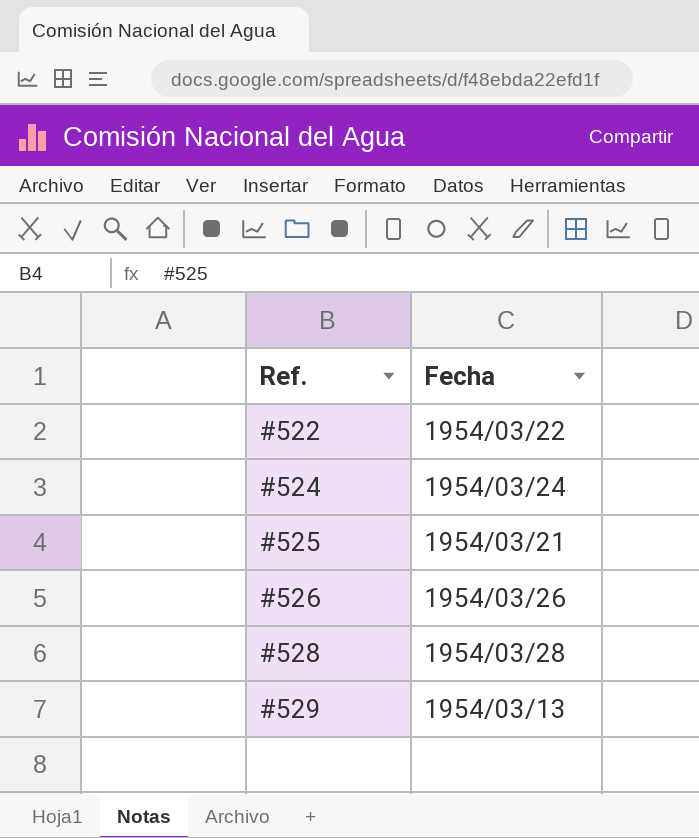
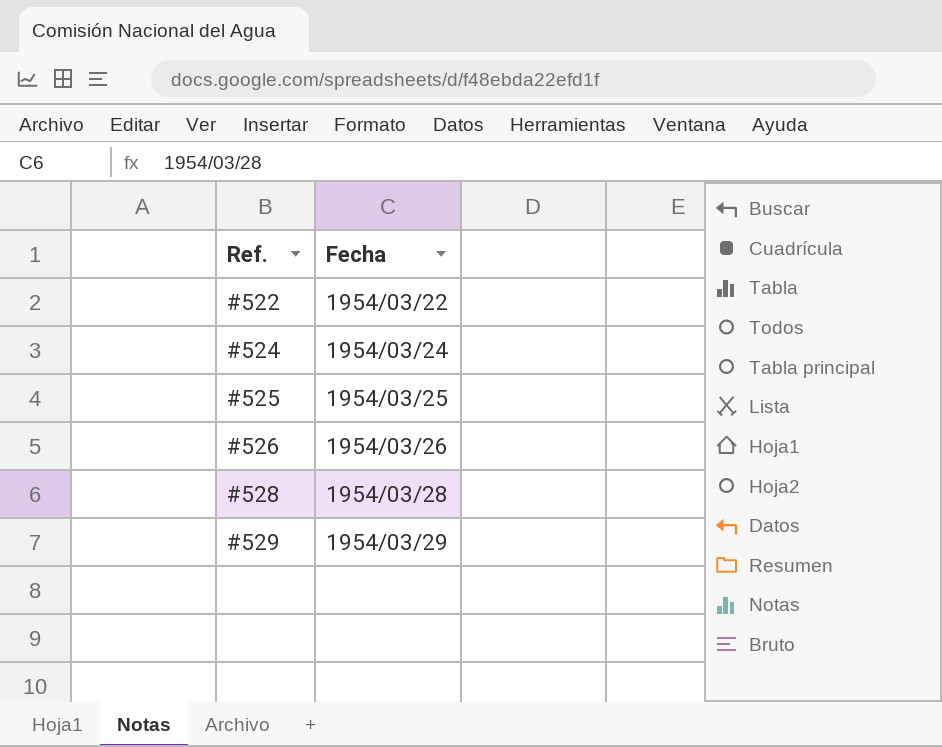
#525 | Fecha: 1954/03/21 -> 1954/03/25
#529 | Fecha: 1954/03/13 -> 1954/03/29

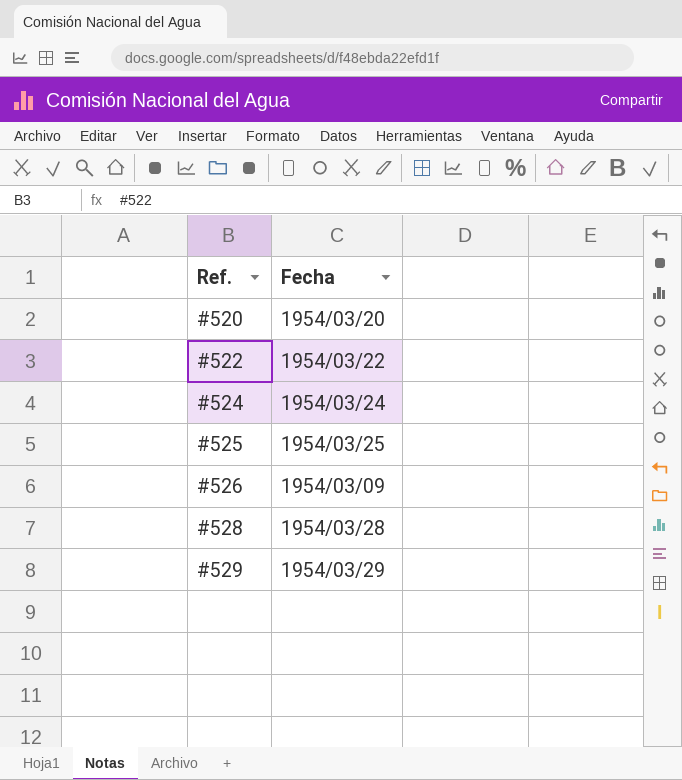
row #520: none -> 1954/03/20
#526 | Fecha: 1954/03/26 -> 1954/03/09

